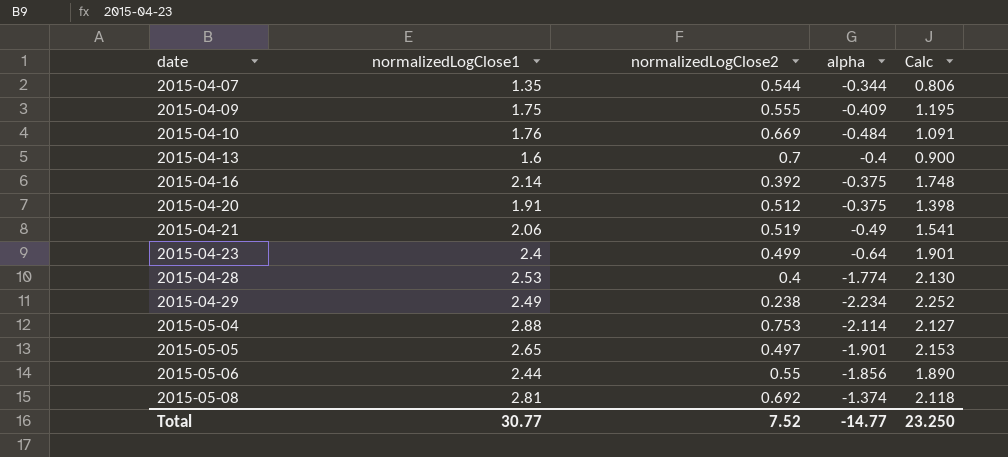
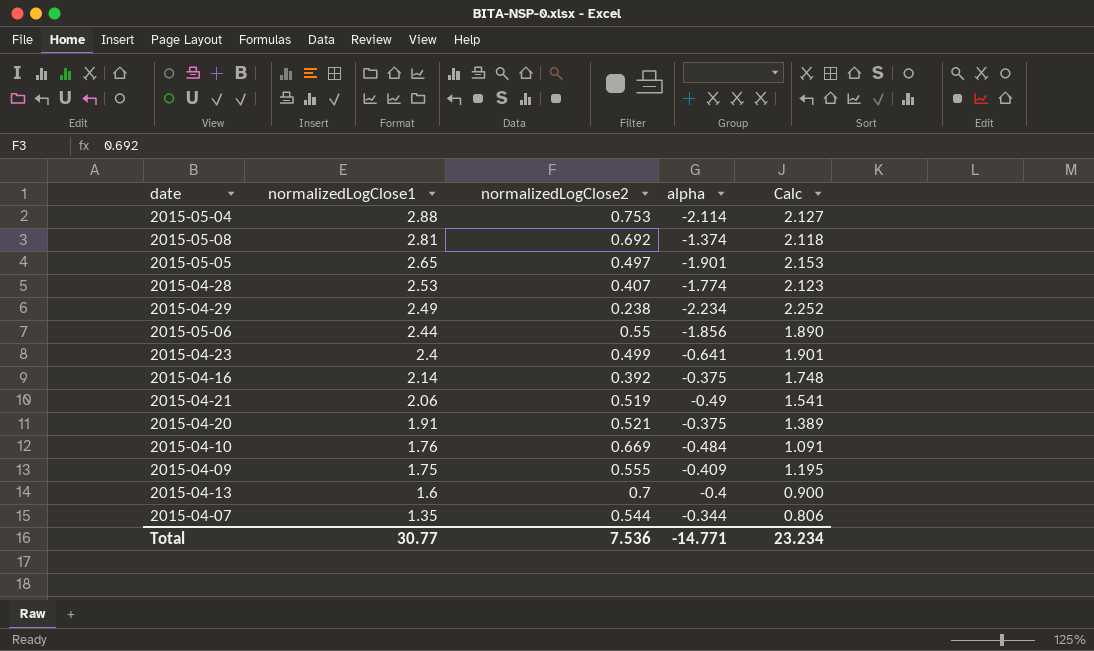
row order: date ascending -> normalizedLogClose1 descending
2015-04-28 | normalizedLogClose2: 0.4 -> 0.407
2015-04-28 | Calc: 2.130 -> 2.123
2015-04-23 | alpha: -0.64 -> -0.641
2015-04-20 | normalizedLogClose2: 0.512 -> 0.521
2015-04-20 | Calc: 1.398 -> 1.389
Total | normalizedLogClose2: 7.52 -> 7.536
Total | alpha: -14.77 -> -14.771
Total | Calc: 23.250 -> 23.234

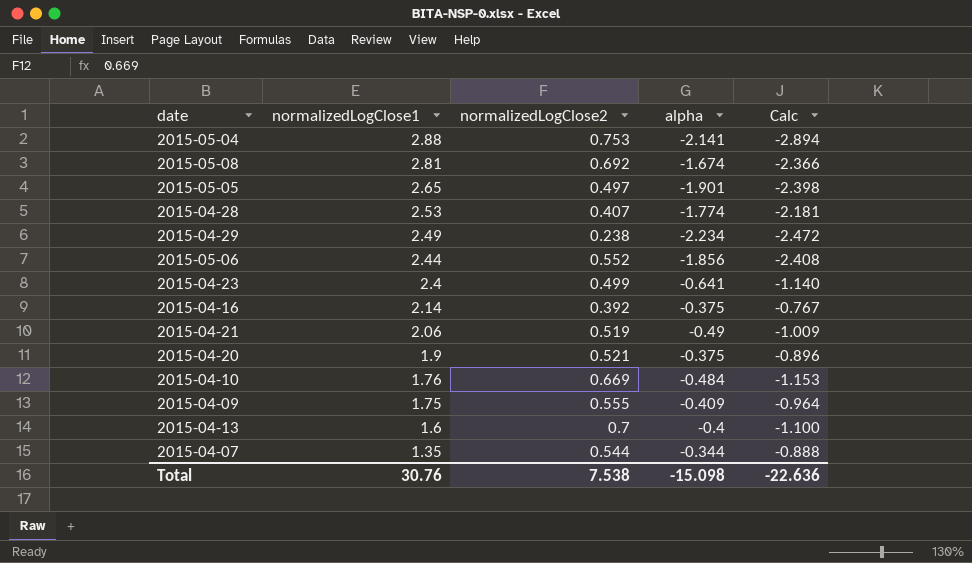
column Calc | formula: [normalizedLogClose1] - [normalizedLogClose2] -> [alpha] - [normalizedLogClose2]
2015-05-04 | alpha: -2.114 -> -2.141
2015-05-08 | alpha: -1.374 -> -1.674
2015-05-06 | normalizedLogClose2: 0.55 -> 0.552
2015-04-20 | normalizedLogClose1: 1.91 -> 1.9
Total | normalizedLogClose1: 30.77 -> 30.76
Total | normalizedLogClose2: 7.536 -> 7.538
Total | alpha: -14.771 -> -15.098
Total | Calc: 23.234 -> -22.636

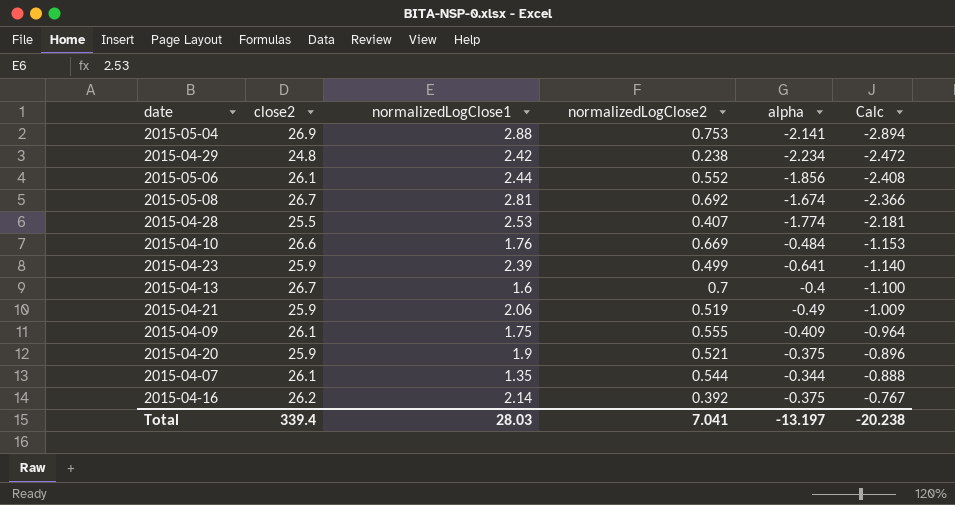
row order: normalizedLogClose1 descending -> Calc ascending
column close2 | position: none -> 2
row 2015-05-05: 2.65 | 0.497 | -1.901 | -2.398 -> none
2015-04-29 | normalizedLogClose1: 2.49 -> 2.42
2015-04-23 | normalizedLogClose1: 2.4 -> 2.39
Total | normalizedLogClose1: 30.76 -> 28.03
Total | normalizedLogClose2: 7.538 -> 7.041
Total | alpha: -15.098 -> -13.197
Total | Calc: -22.636 -> -20.238

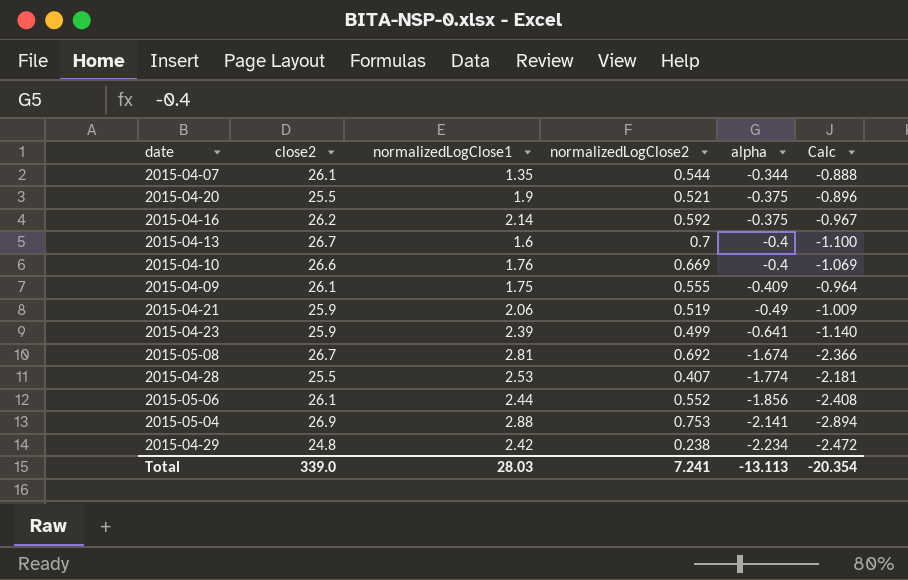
row order: Calc ascending -> alpha descending
2015-04-20 | close2: 25.9 -> 25.5
2015-04-16 | normalizedLogClose2: 0.392 -> 0.592
2015-04-16 | Calc: -0.767 -> -0.967
2015-04-10 | alpha: -0.484 -> -0.4
2015-04-10 | Calc: -1.153 -> -1.069
Total | close2: 339.4 -> 339.0
Total | normalizedLogClose2: 7.041 -> 7.241
Total | alpha: -13.197 -> -13.113
Total | Calc: -20.238 -> -20.354

